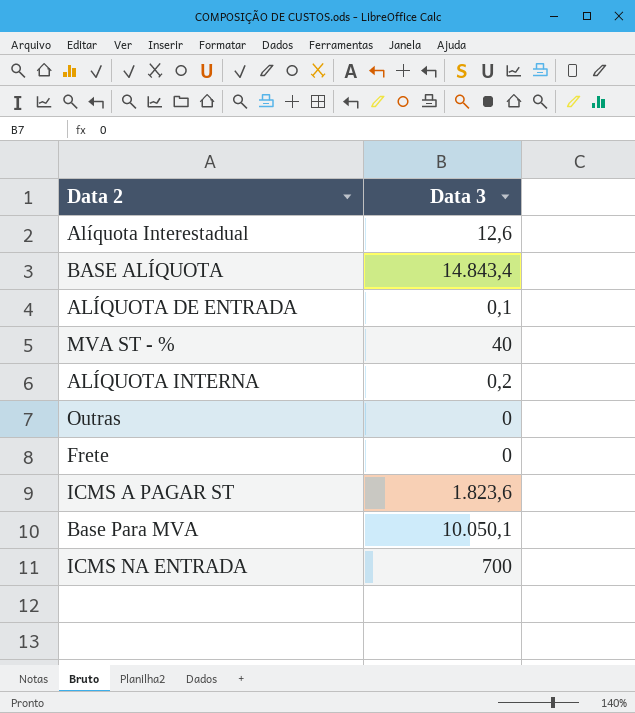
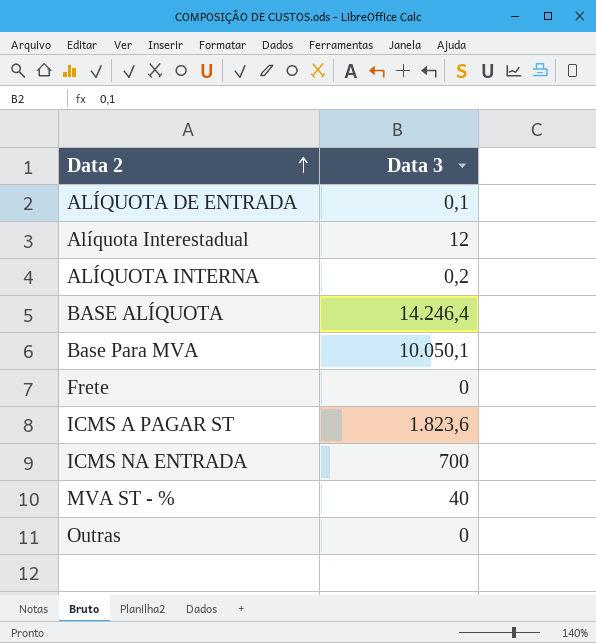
row order: none -> Data 2 ascending
Alíquota Interestadual | Data 3: 12,6 -> 12
BASE ALÍQUOTA | Data 3: 14.843,4 -> 14.246,4

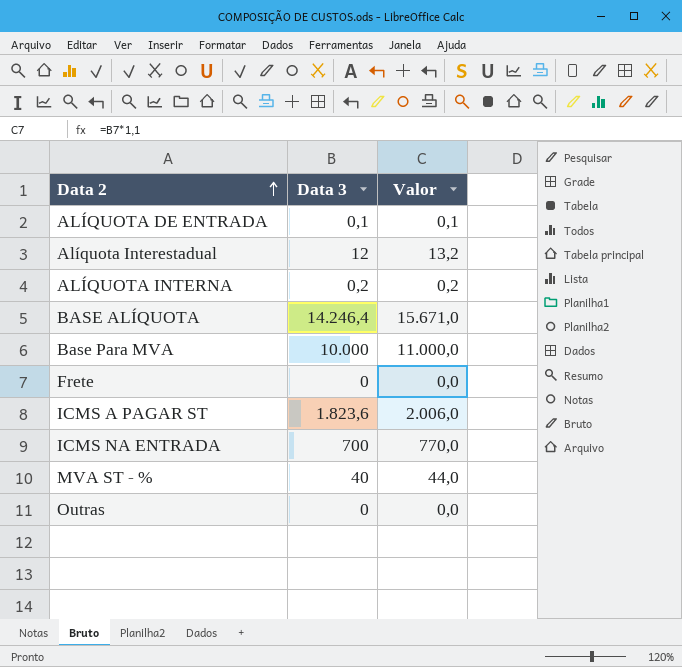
column Valor | formula: none -> [Data 3] * 1,1
Base Para MVA | Data 3: 10.050,1 -> 10.000

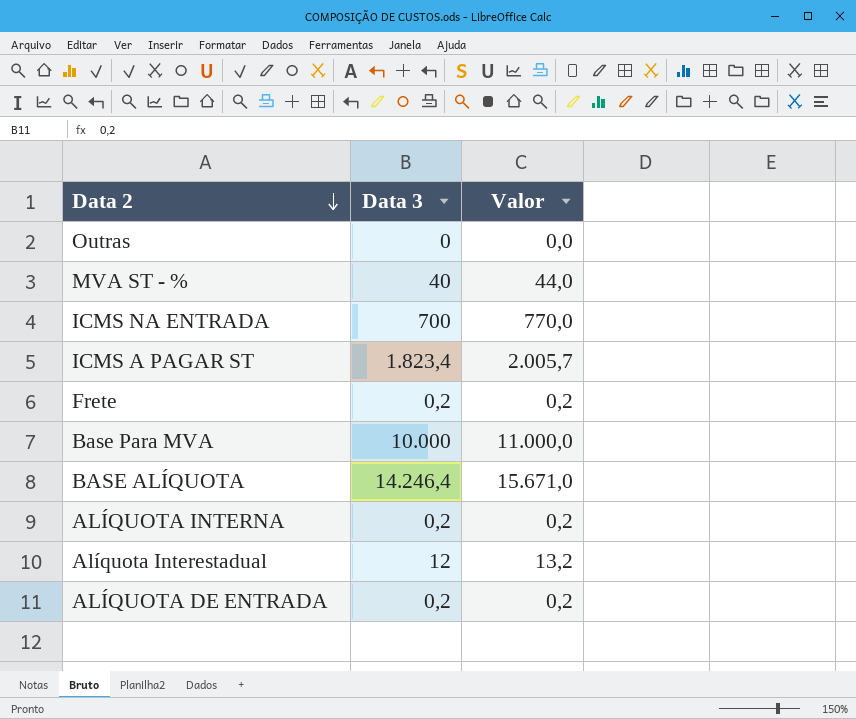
row order: Data 2 ascending -> Data 2 descending
ICMS A PAGAR ST | Data 3: 1.823,6 -> 1.823,4
ICMS A PAGAR ST | Valor: 2.006,0 -> 2.005,7
Frete | Data 3: 0 -> 0,2
Frete | Valor: 0,0 -> 0,2
ALÍQUOTA DE ENTRADA | Data 3: 0,1 -> 0,2
ALÍQUOTA DE ENTRADA | Valor: 0,1 -> 0,2

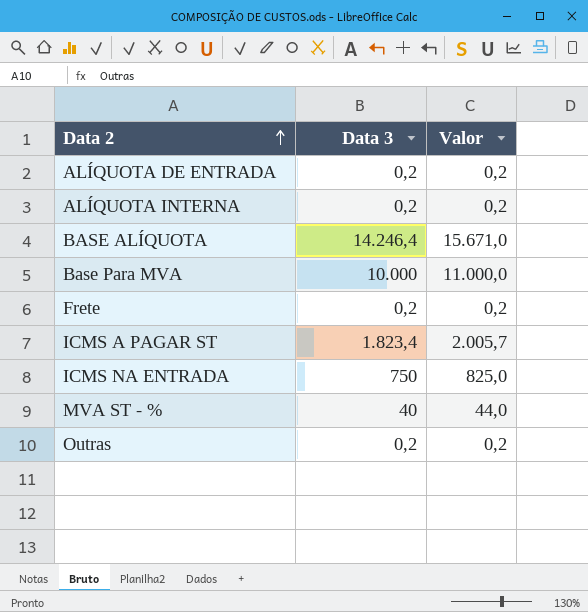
row order: Data 2 descending -> Data 2 ascending
row Alíquota Interestadual: 12 | 13,2 -> none
ICMS NA ENTRADA | Data 3: 700 -> 750
ICMS NA ENTRADA | Valor: 770,0 -> 825,0
Outras | Data 3: 0 -> 0,2
Outras | Valor: 0,0 -> 0,2

